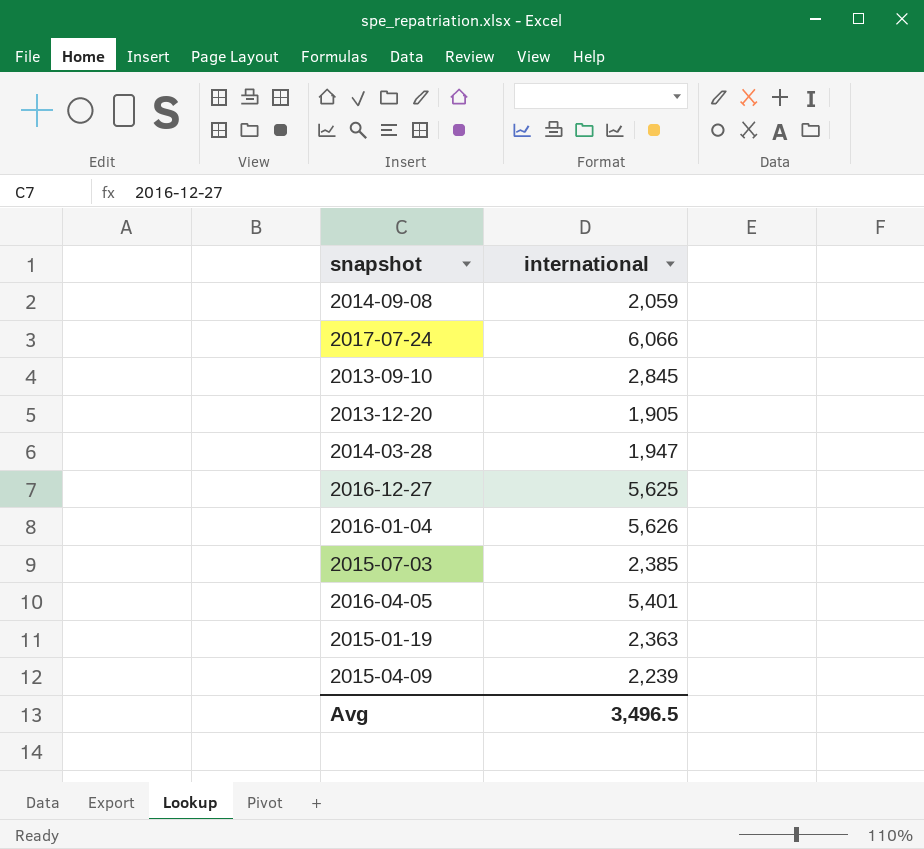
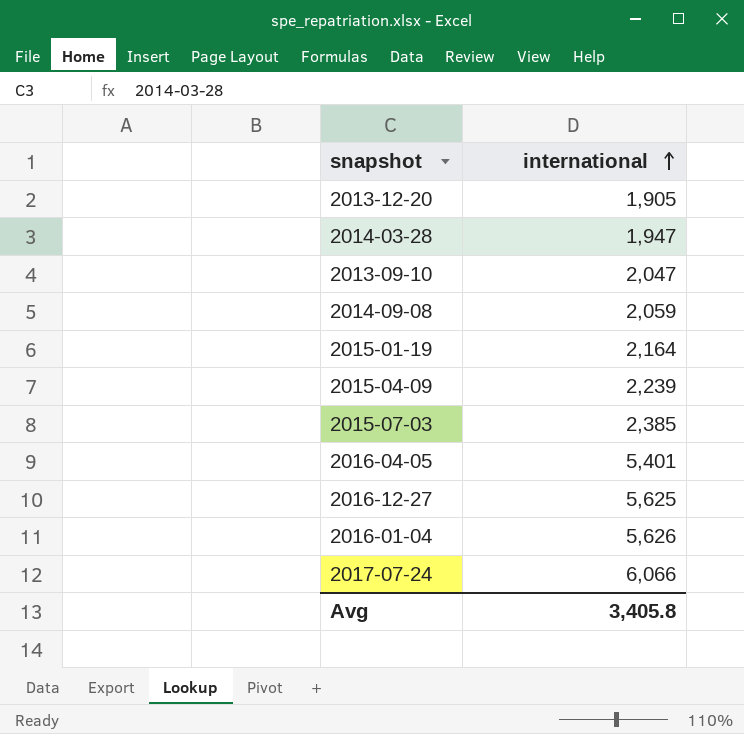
row order: none -> international ascending
2013-09-10 | international: 2,845 -> 2,047
2015-01-19 | international: 2,363 -> 2,164
Avg | international: 3,496.5 -> 3,405.8

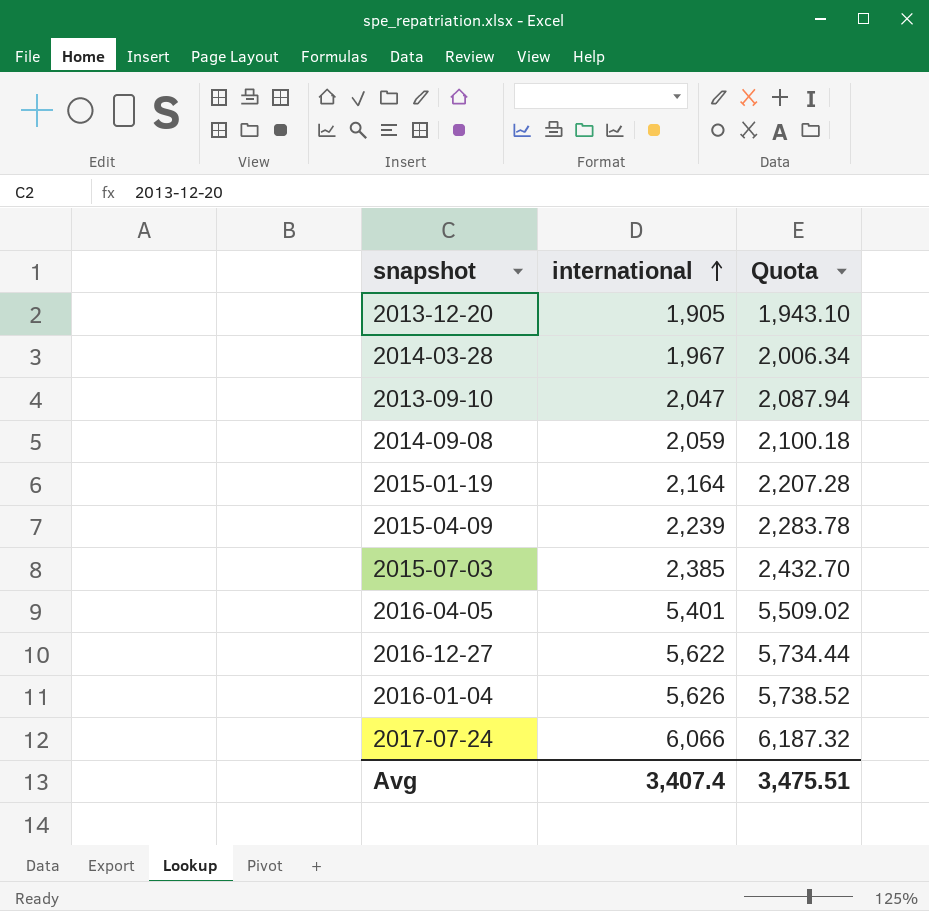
column Quota | formula: none -> [international] * 1.02
2014-03-28 | international: 1,947 -> 1,967
2016-12-27 | international: 5,625 -> 5,622
Avg | international: 3,405.8 -> 3,407.4

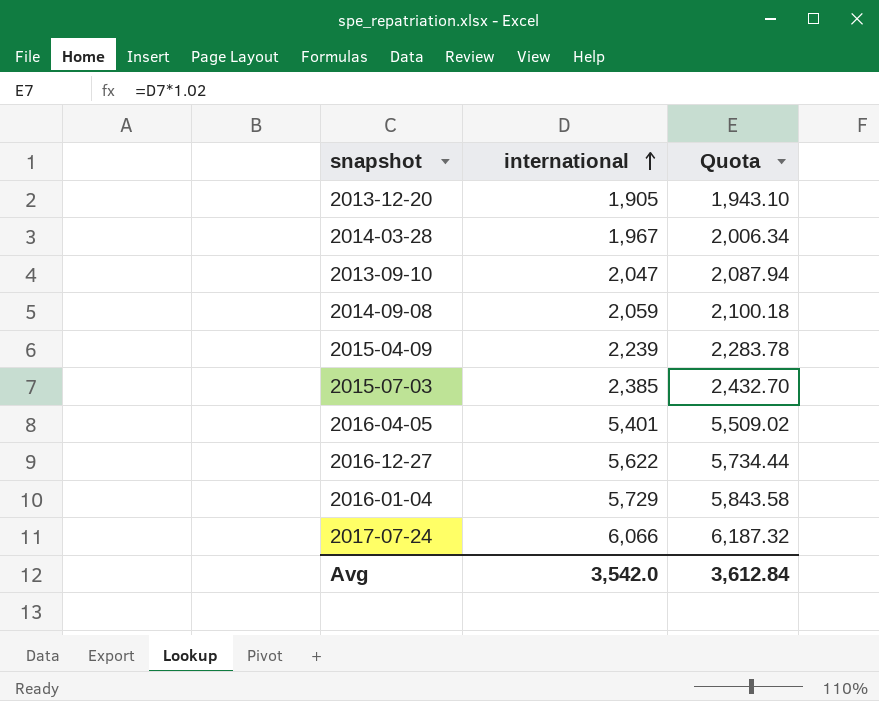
row 2015-01-19: 2,164 | 2,207.28 -> none
2016-01-04 | international: 5,626 -> 5,729
2016-01-04 | Quota: 5,738.52 -> 5,843.58
Avg | international: 3,407.4 -> 3,542.0
Avg | Quota: 3,475.51 -> 3,612.84

